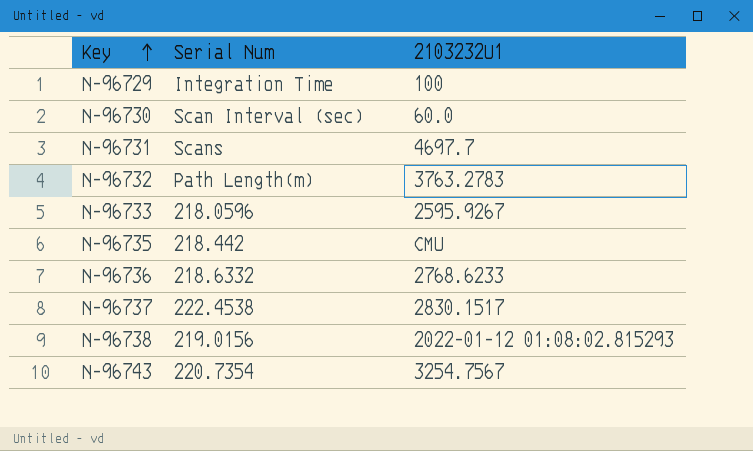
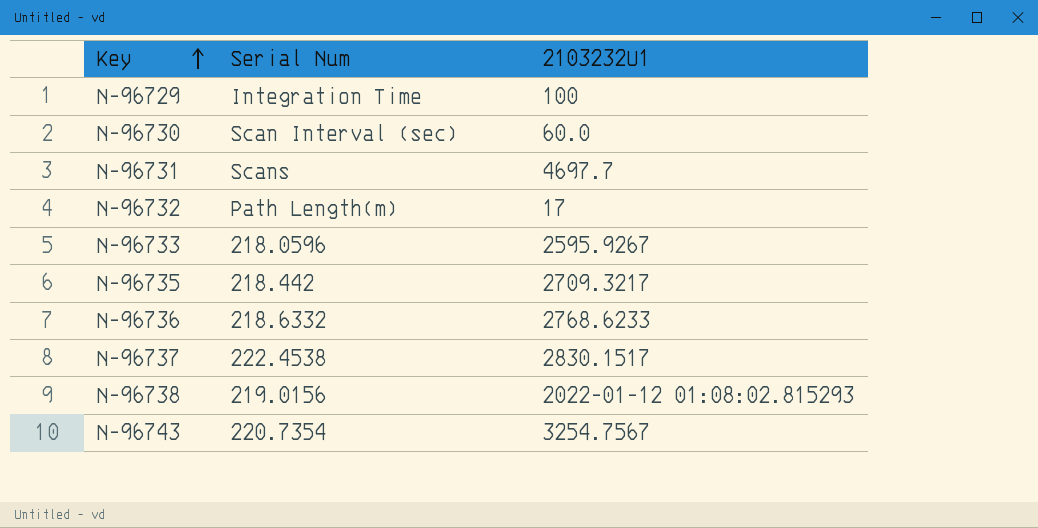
N-96732 | 2103232U1: 3763.2783 -> 17
N-96735 | 2103232U1: CMU -> 2709.3217

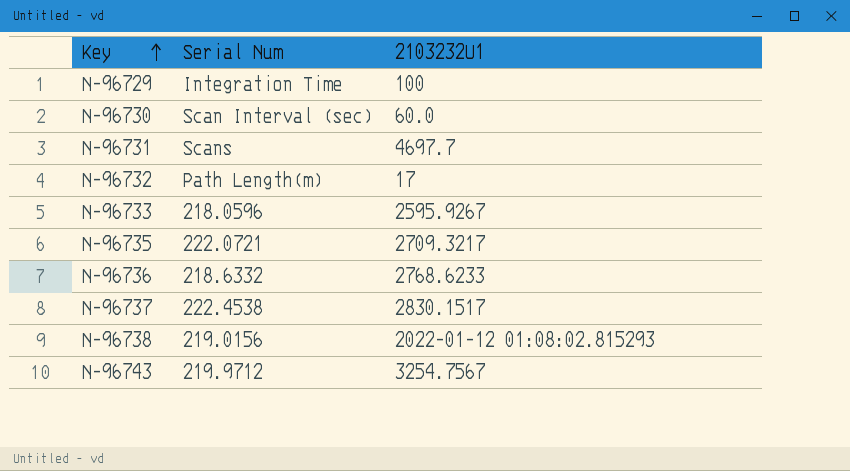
N-96735 | Serial Num: 218.442 -> 222.0721
N-96743 | Serial Num: 220.7354 -> 219.9712

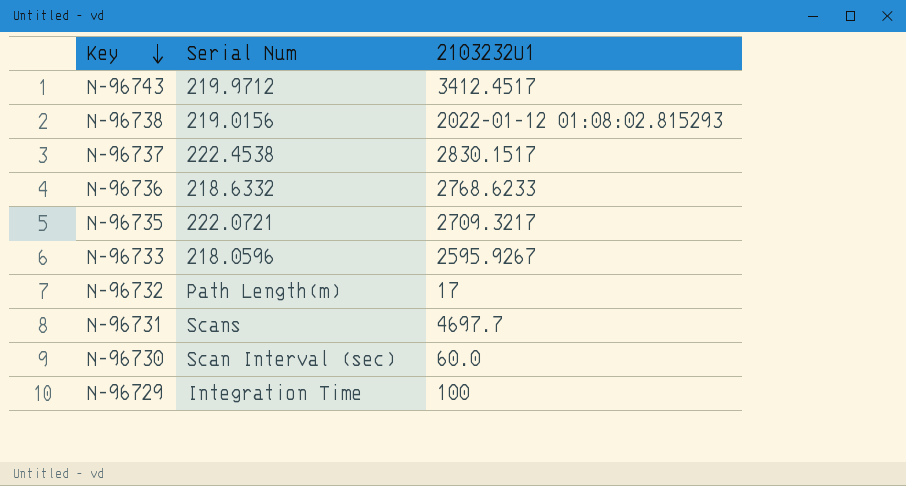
row order: Key ascending -> Key descending
N-96743 | 2103232U1: 3254.7567 -> 3412.4517

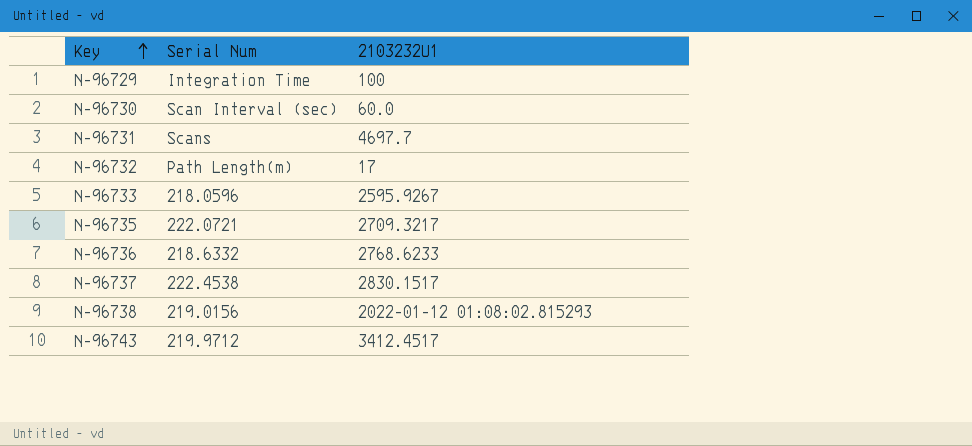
row order: Key descending -> Key ascending

